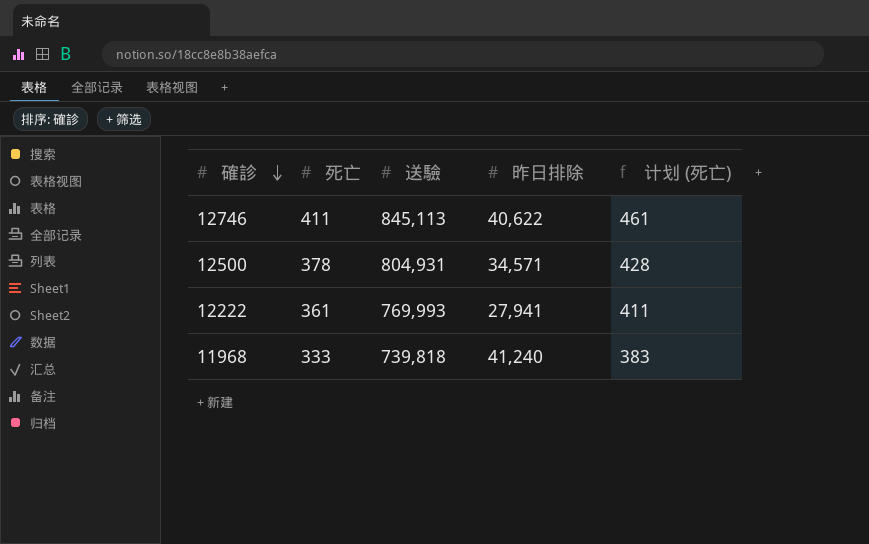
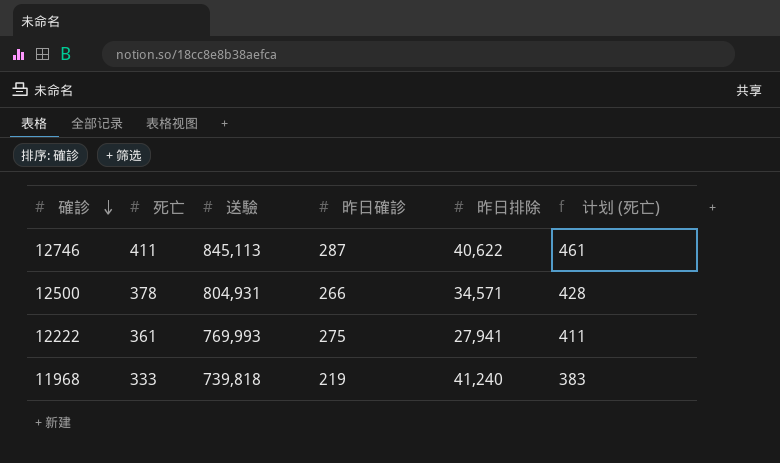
column 昨日確診 | position: none -> 4

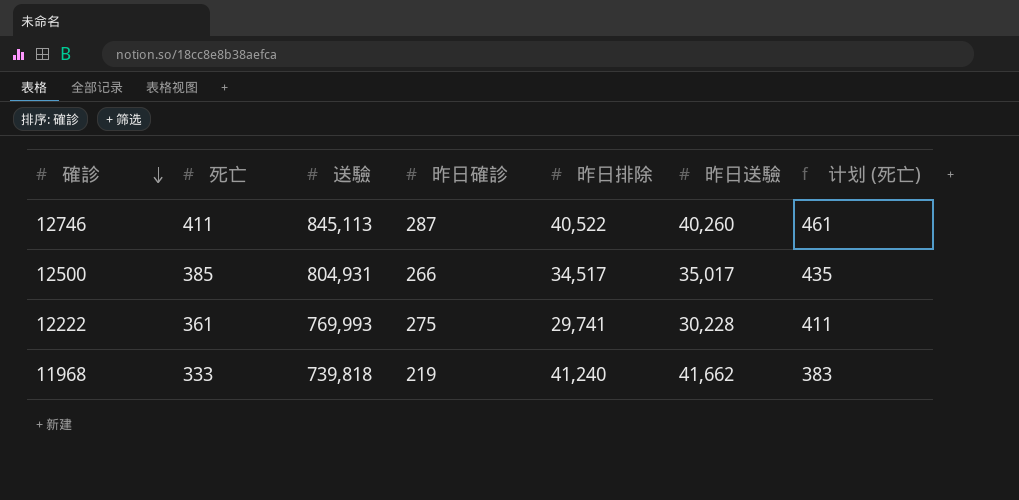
column 昨日送驗 | position: none -> 6
12746 | 昨日排除: 40,622 -> 40,522
12500 | 死亡: 378 -> 385
12500 | 昨日排除: 34,571 -> 34,517
12500 | 计划 (死亡): 428 -> 435
12222 | 昨日排除: 27,941 -> 29,741

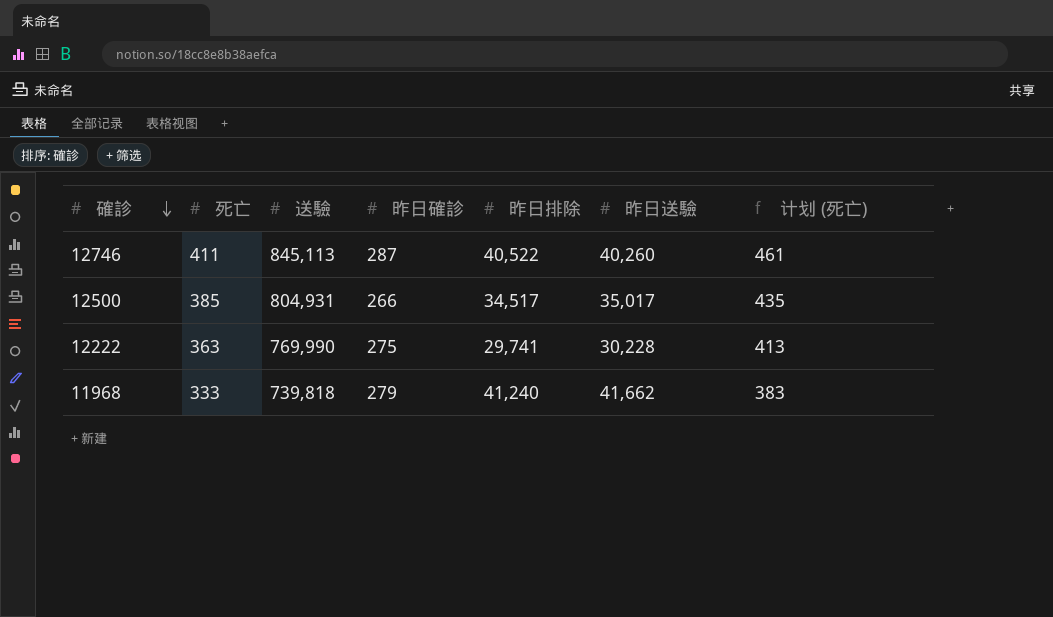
12222 | 死亡: 361 -> 363
12222 | 送驗: 769,993 -> 769,990
12222 | 计划 (死亡): 411 -> 413
11968 | 昨日確診: 219 -> 279

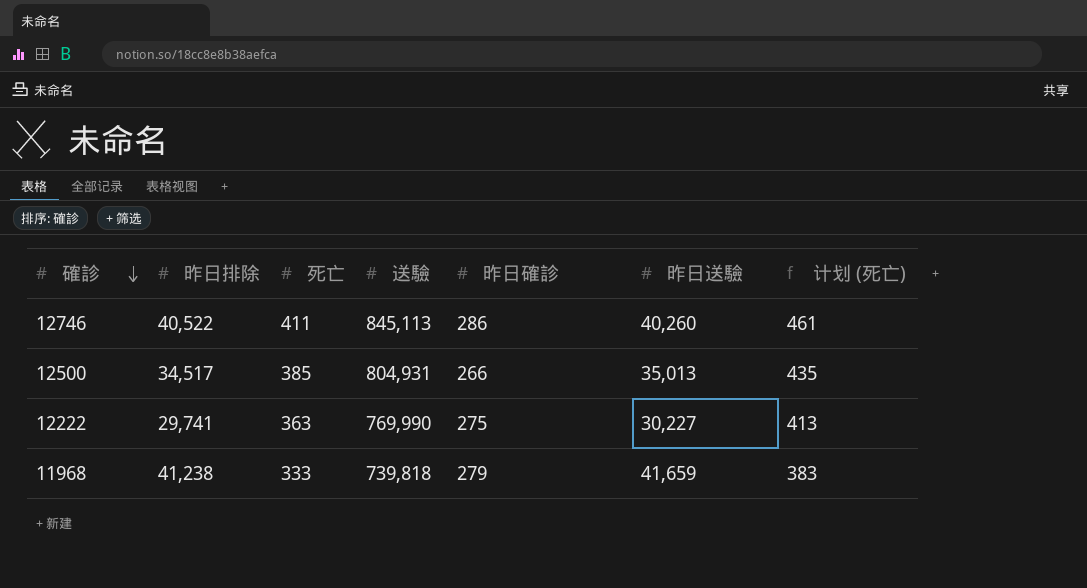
column 昨日排除 | position: 5 -> 2
12746 | 昨日確診: 287 -> 286
12500 | 昨日送驗: 35,017 -> 35,013
12222 | 昨日送驗: 30,228 -> 30,227
11968 | 昨日排除: 41,240 -> 41,238
11968 | 昨日送驗: 41,662 -> 41,659

